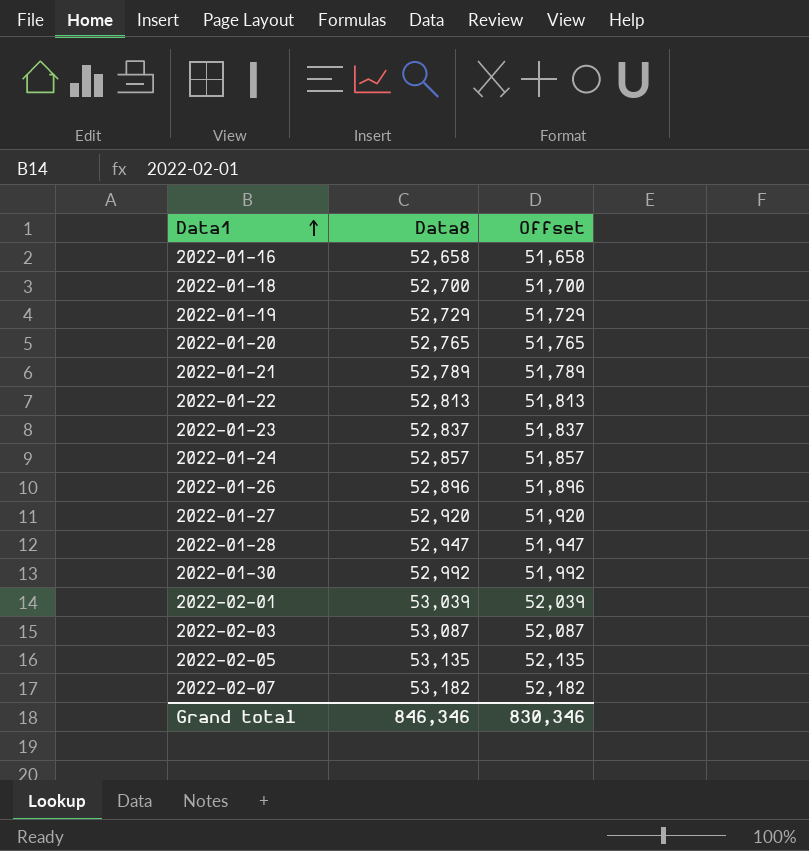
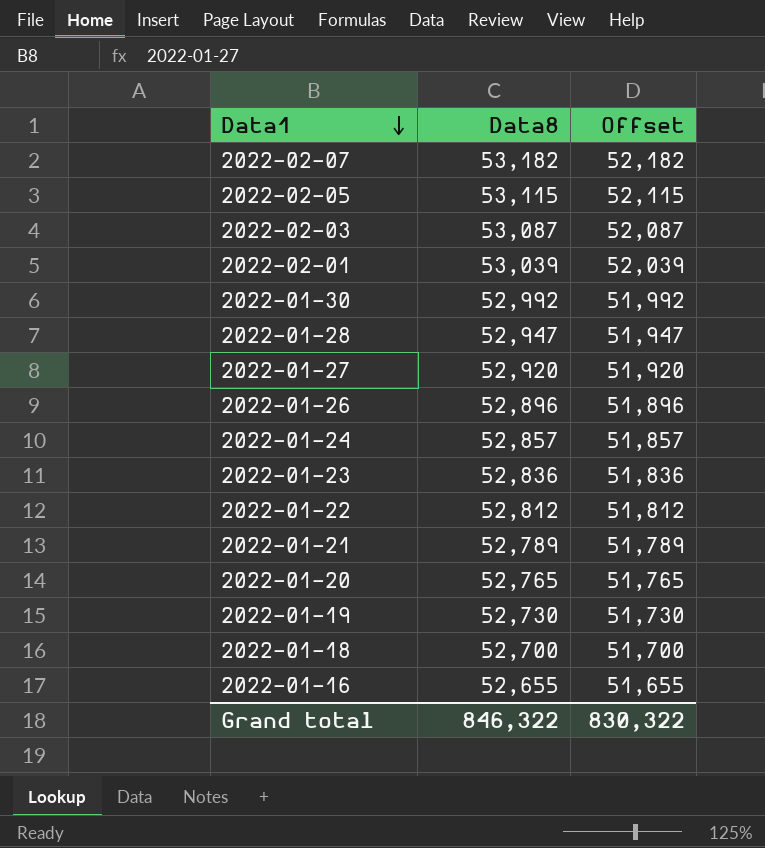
row order: Data1 ascending -> Data1 descending
2022-02-05 | Data8: 53,135 -> 53,115
2022-02-05 | Offset: 52,135 -> 52,115
2022-01-23 | Data8: 52,837 -> 52,836
2022-01-23 | Offset: 51,837 -> 51,836
2022-01-22 | Data8: 52,813 -> 52,812
2022-01-22 | Offset: 51,813 -> 51,812
2022-01-19 | Data8: 52,729 -> 52,730
2022-01-19 | Offset: 51,729 -> 51,730
2022-01-16 | Data8: 52,658 -> 52,655
2022-01-16 | Offset: 51,658 -> 51,655
Grand total | Data8: 846,346 -> 846,322
Grand total | Offset: 830,346 -> 830,322

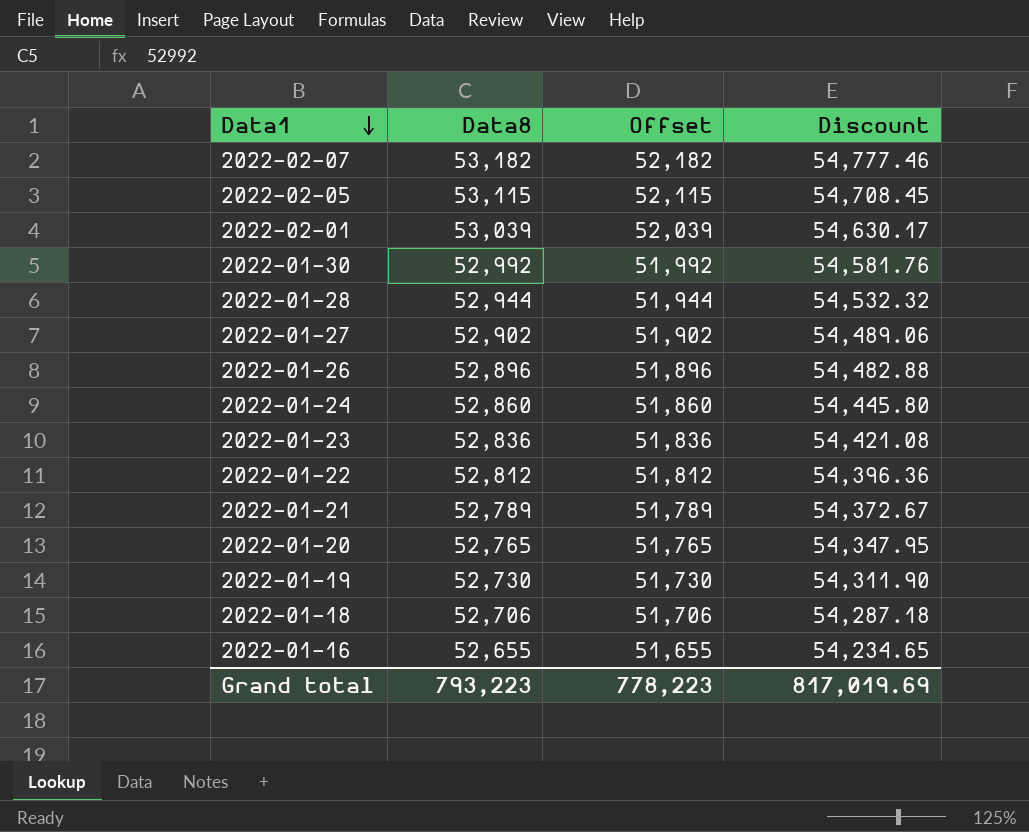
column Discount | formula: none -> [Data8] * 1.03
row 2022-02-03: 53,087 | 52,087 -> none
2022-01-28 | Data8: 52,947 -> 52,944
2022-01-28 | Offset: 51,947 -> 51,944
2022-01-27 | Data8: 52,920 -> 52,902
2022-01-27 | Offset: 51,920 -> 51,902
2022-01-24 | Data8: 52,857 -> 52,860
2022-01-24 | Offset: 51,857 -> 51,860
2022-01-18 | Data8: 52,700 -> 52,706
2022-01-18 | Offset: 51,700 -> 51,706
Grand total | Data8: 846,322 -> 793,223
Grand total | Offset: 830,322 -> 778,223

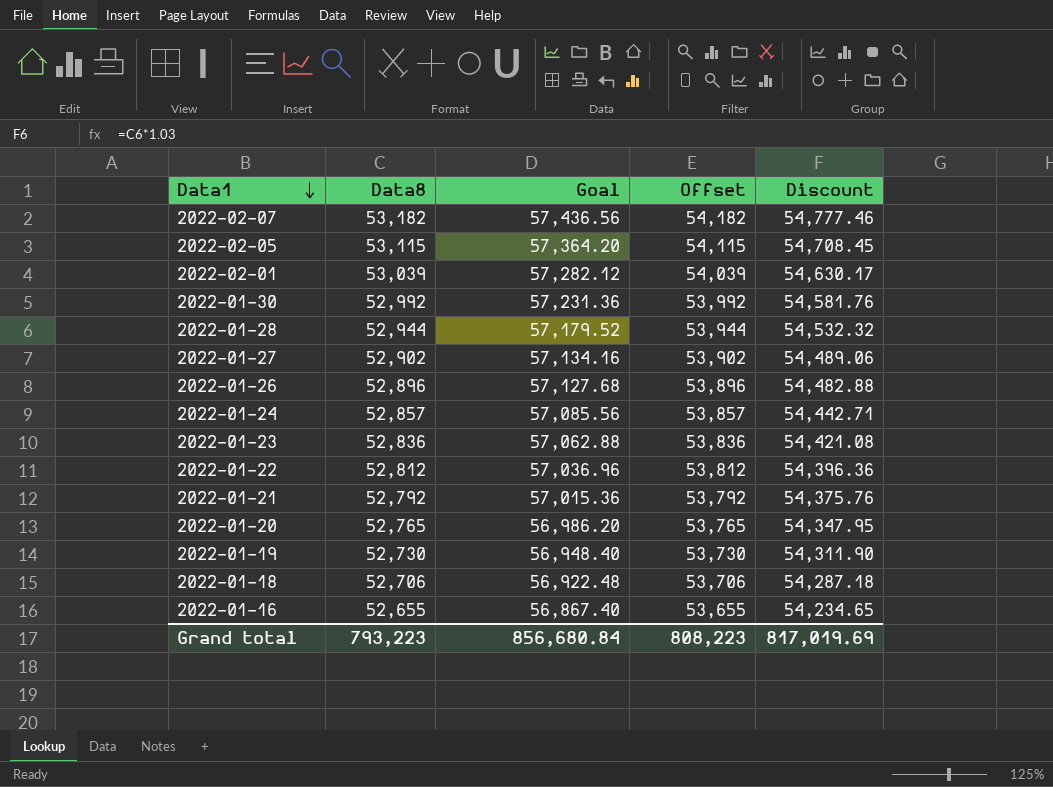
column Goal | formula: none -> [Data8] * 1.08
column Offset | formula: [Data8] - 1000 -> [Data8] + 1000
2022-01-24 | Data8: 52,860 -> 52,857
2022-01-24 | Discount: 54,445.80 -> 54,442.71
2022-01-21 | Data8: 52,789 -> 52,792
2022-01-21 | Discount: 54,372.67 -> 54,375.76
Grand total | Offset: 778,223 -> 808,223

